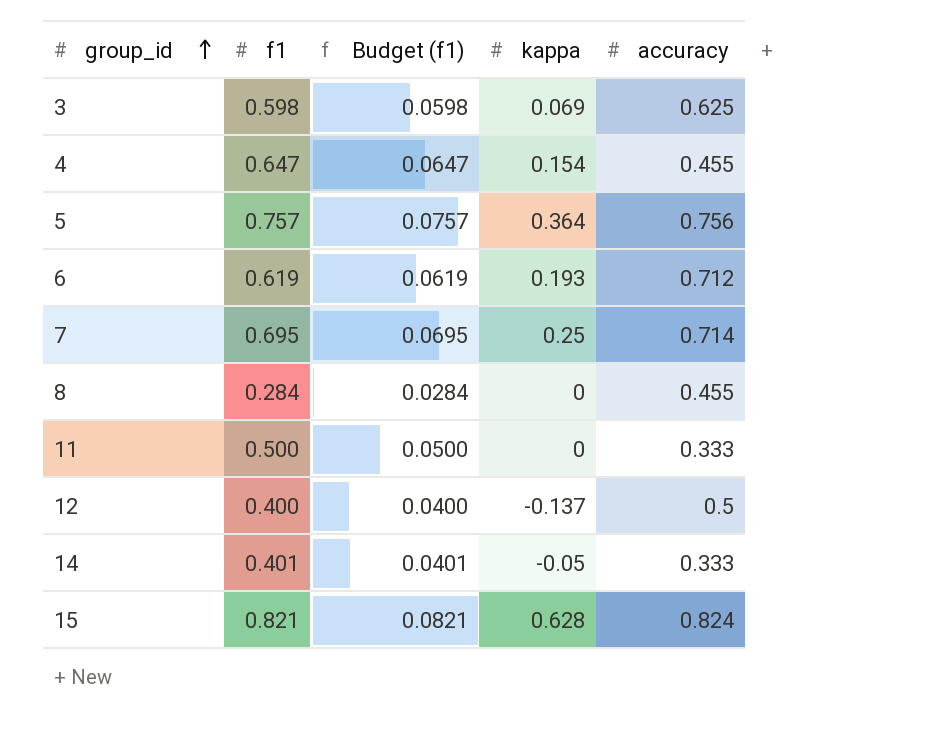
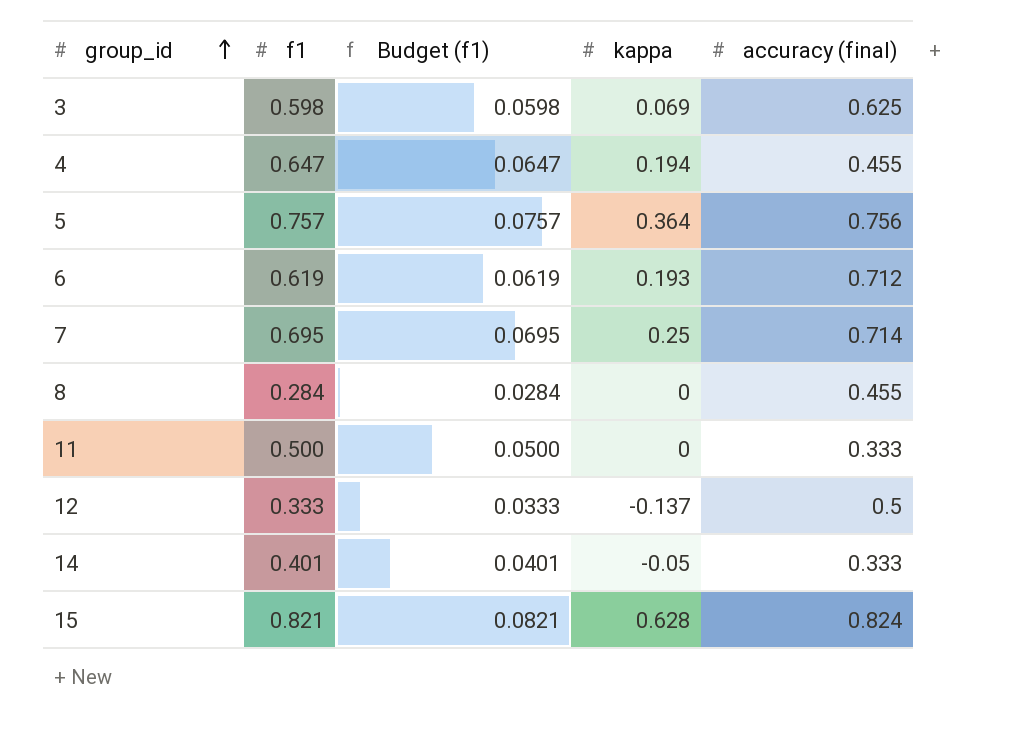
column name: accuracy -> accuracy (final)
4 | kappa: 0.154 -> 0.194
12 | f1: 0.400 -> 0.333
12 | Budget (f1): 0.0400 -> 0.0333

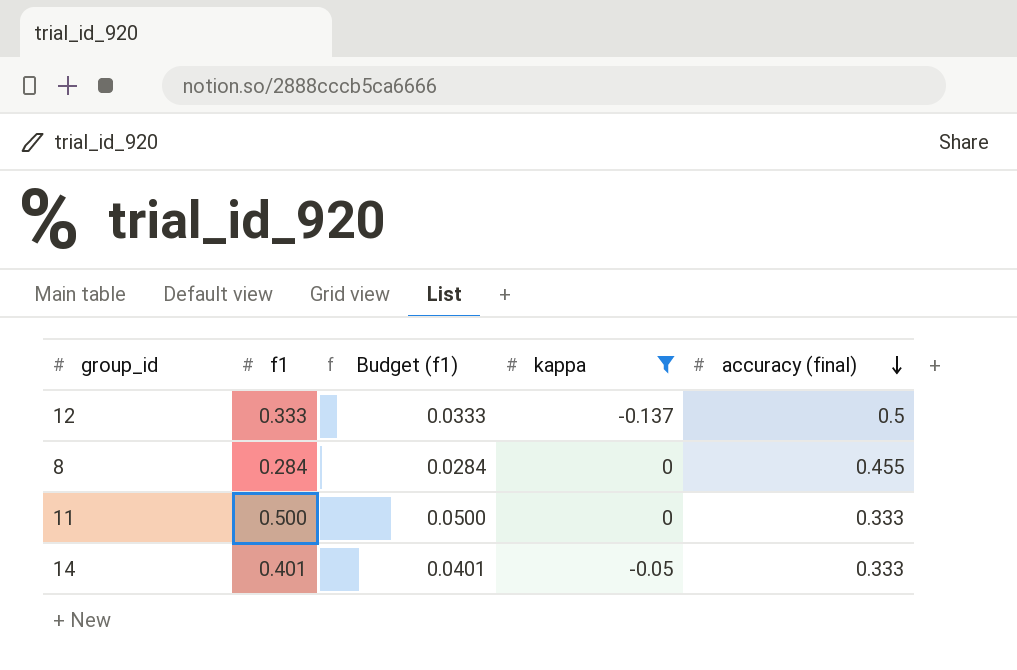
filter: none -> kappa <= 0
row order: group_id ascending -> accuracy (final) descending

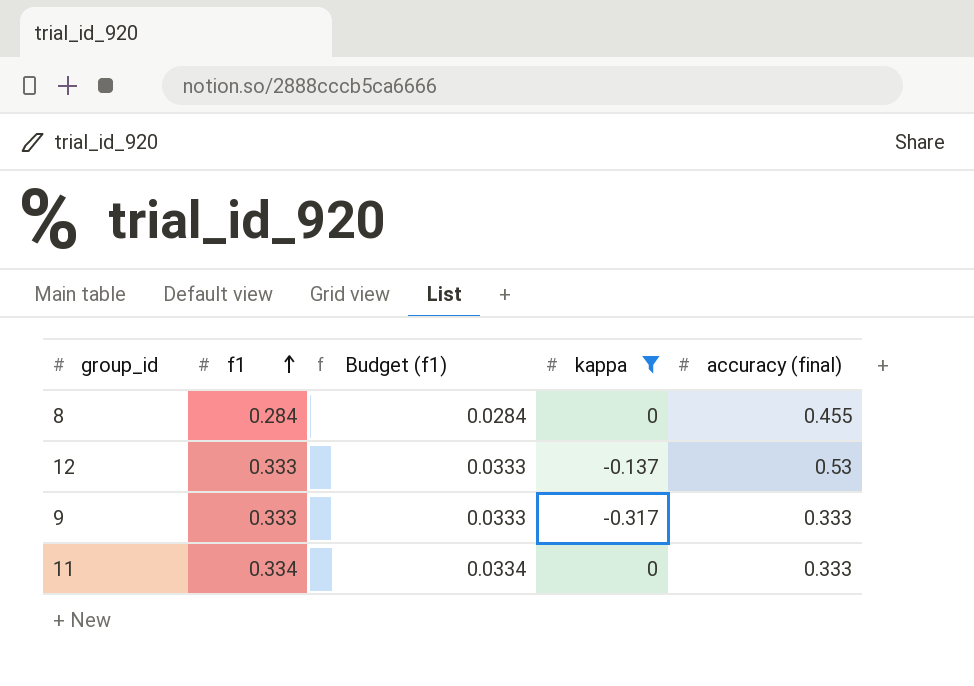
row order: accuracy (final) descending -> f1 ascending
row 14: 0.401 | 0.0401 | -0.05 | 0.333 -> none
12 | accuracy (final): 0.5 -> 0.53
row 9: none -> 0.333 | 0.0333 | -0.317 | 0.333
11 | f1: 0.500 -> 0.334
11 | Budget (f1): 0.0500 -> 0.0334

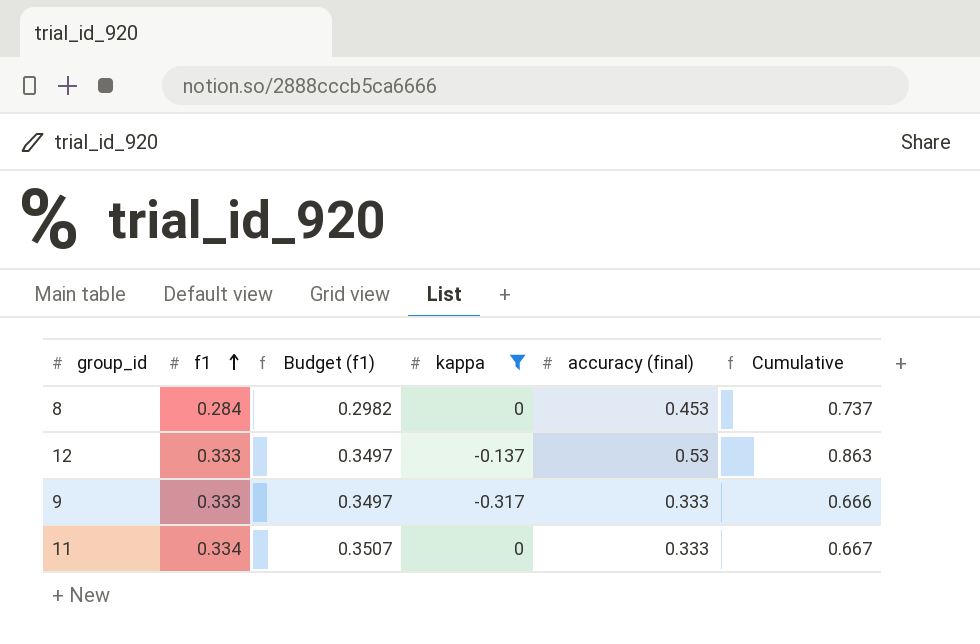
column Budget (f1) | formula: [f1] * 0.1 -> [f1] * 1.05
column Cumulative | formula: none -> [f1] + [accuracy (final)]
8 | accuracy (final): 0.455 -> 0.453

